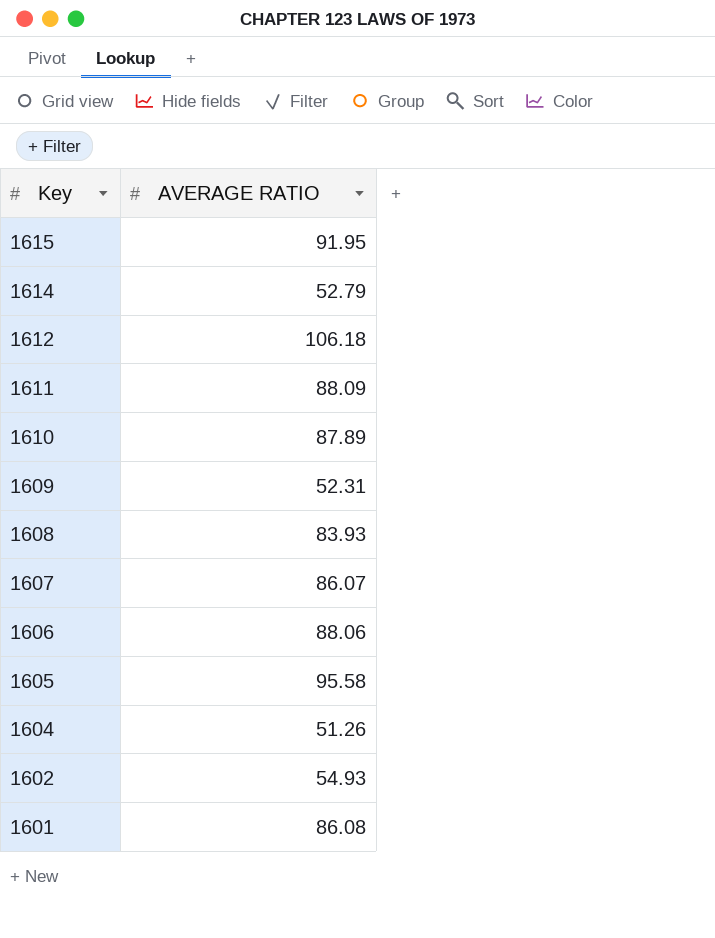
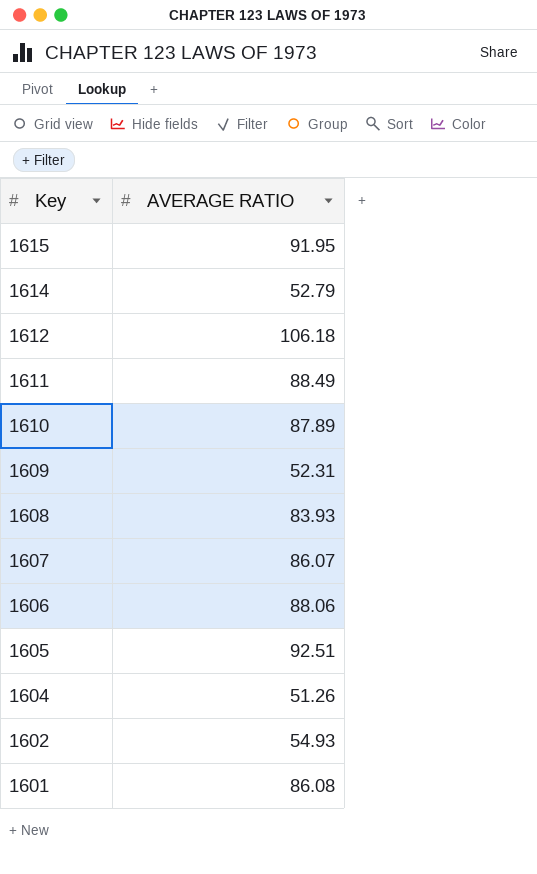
1611 | AVERAGE RATIO: 88.09 -> 88.49
1605 | AVERAGE RATIO: 95.58 -> 92.51

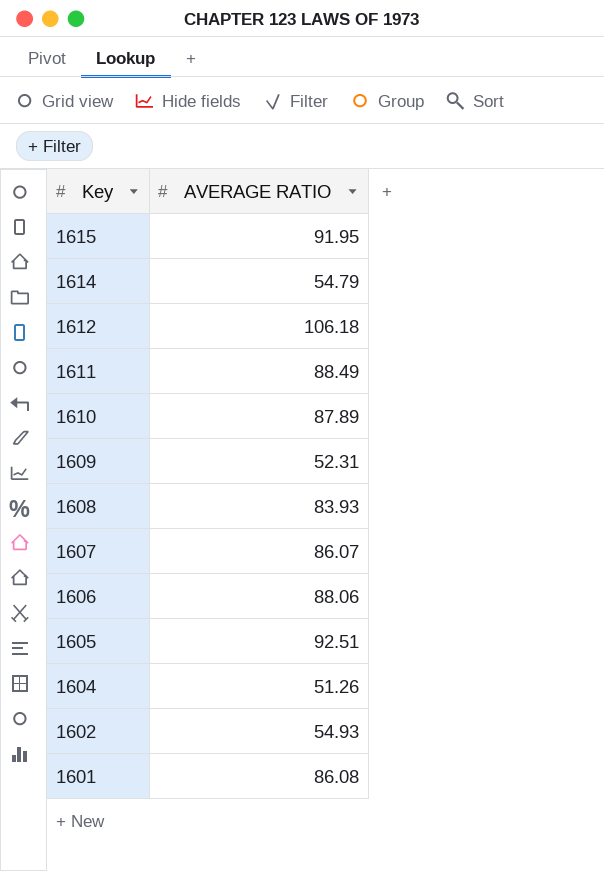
1614 | AVERAGE RATIO: 52.79 -> 54.79

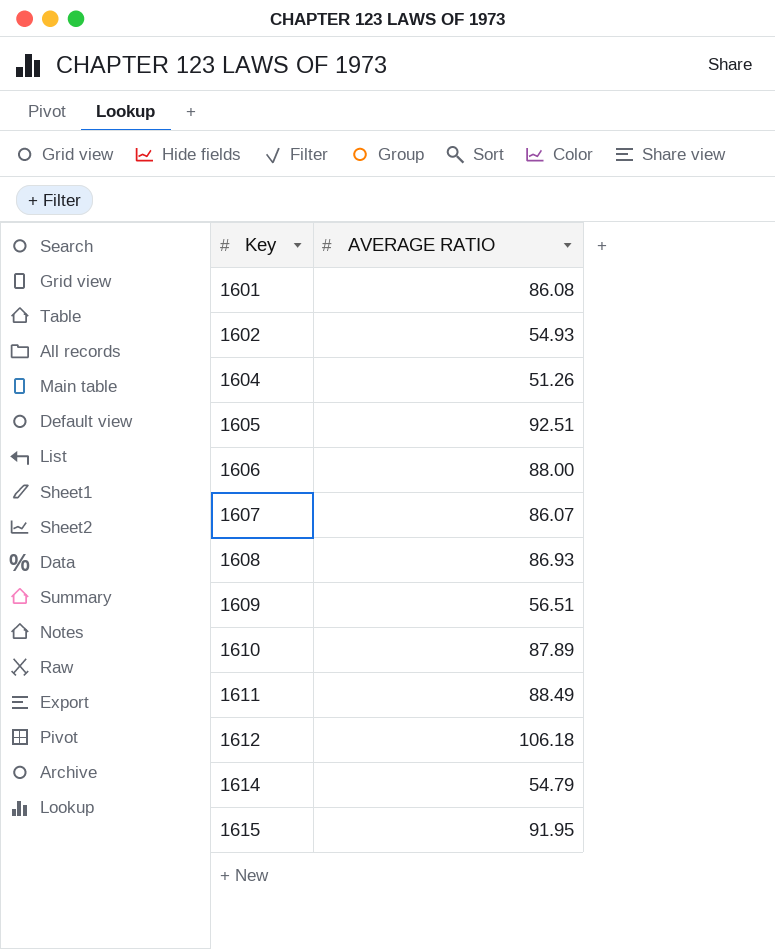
row order: Key descending -> Key ascending
1606 | AVERAGE RATIO: 88.06 -> 88.00
1608 | AVERAGE RATIO: 83.93 -> 86.93
1609 | AVERAGE RATIO: 52.31 -> 56.51

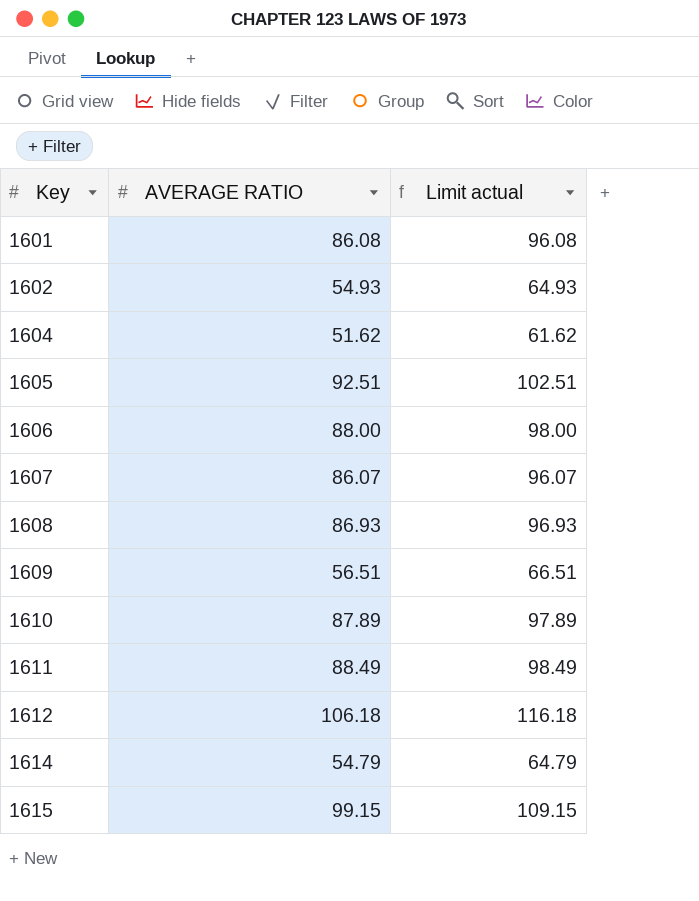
column Limit actual | formula: none -> [AVERAGE RATIO] + 10
1604 | AVERAGE RATIO: 51.26 -> 51.62
1615 | AVERAGE RATIO: 91.95 -> 99.15

